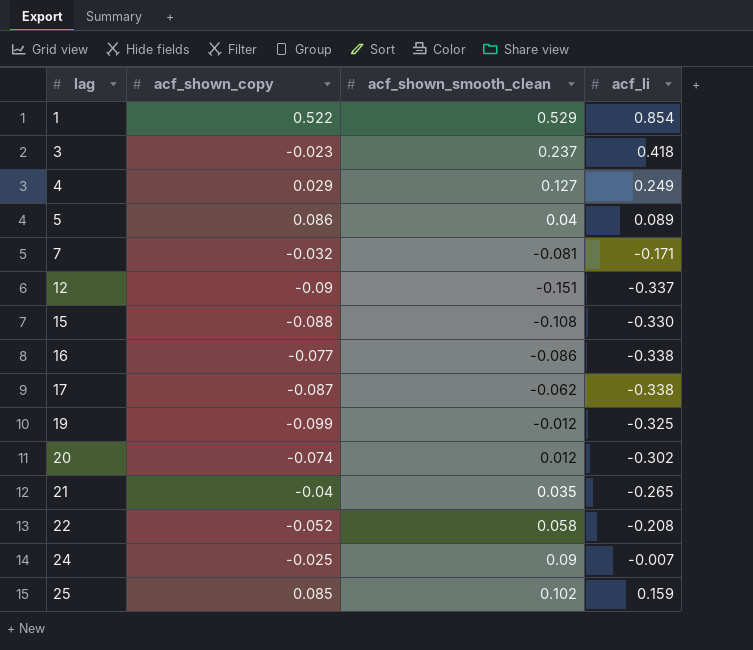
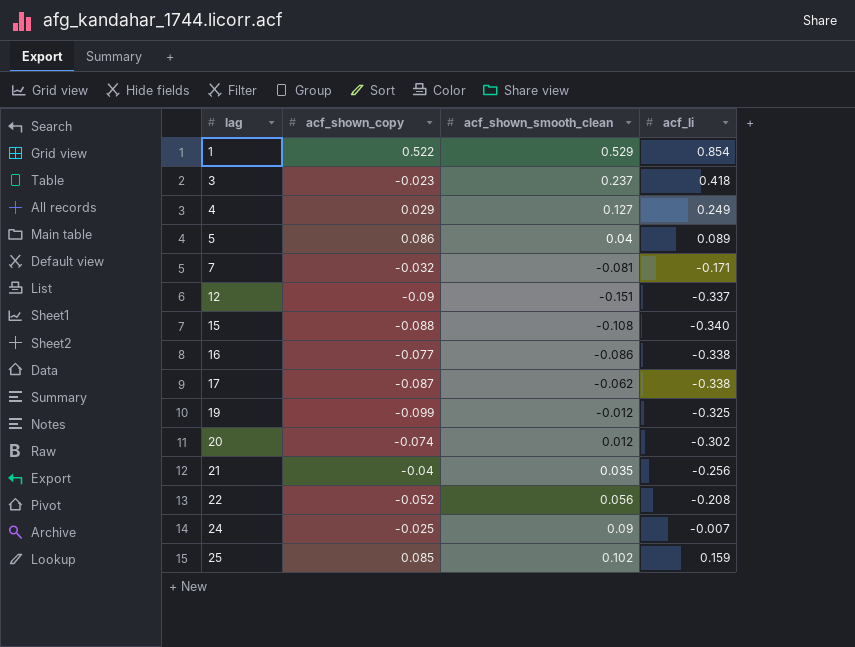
15 | acf_li: -0.330 -> -0.340
21 | acf_li: -0.265 -> -0.256
22 | acf_shown_smooth_clean: 0.058 -> 0.056

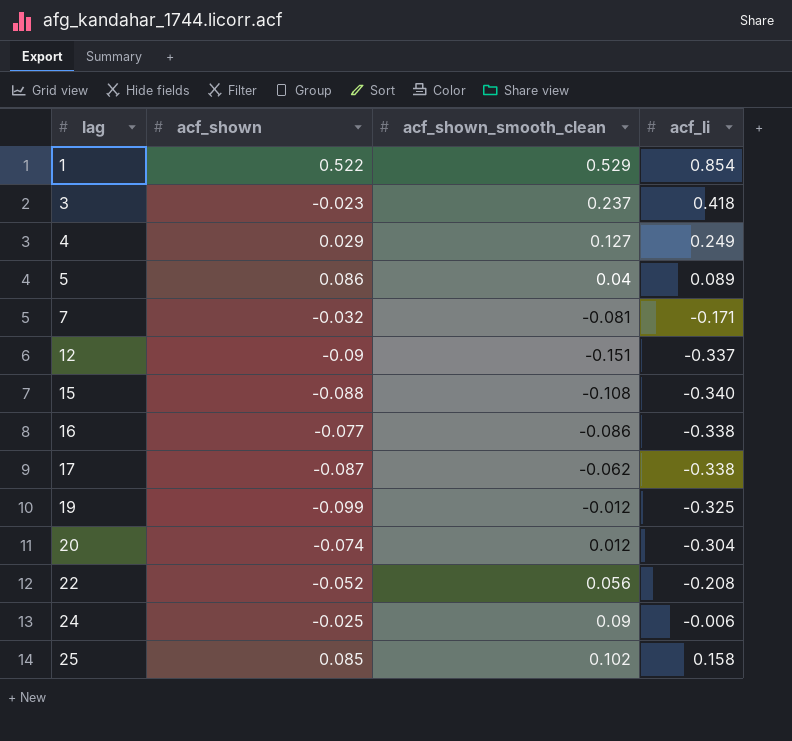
column name: acf_shown_copy -> acf_shown
row 21: -0.04 | 0.035 | -0.256 -> none
20 | acf_li: -0.302 -> -0.304
24 | acf_li: -0.007 -> -0.006
25 | acf_li: 0.159 -> 0.158

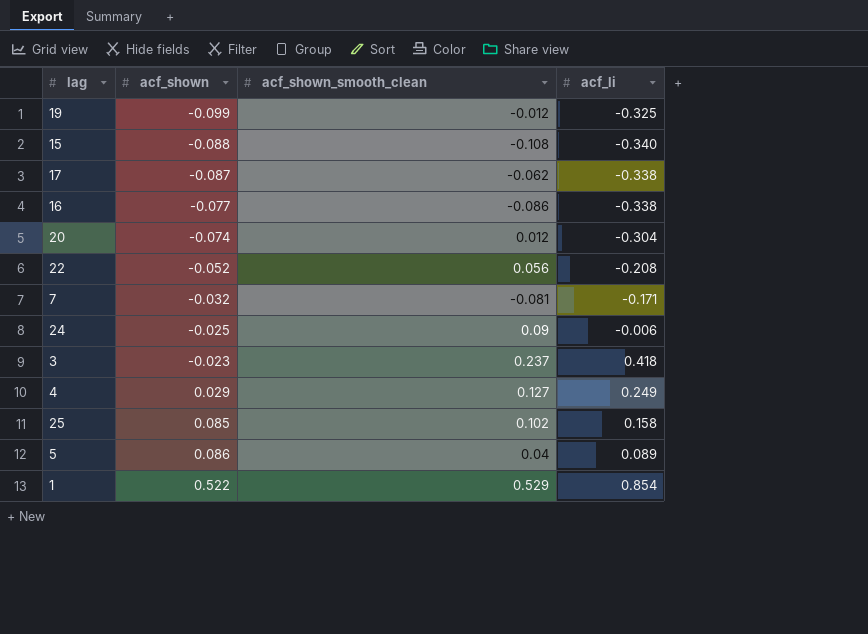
row order: lag ascending -> acf_shown ascending
row 12: -0.09 | -0.151 | -0.337 -> none

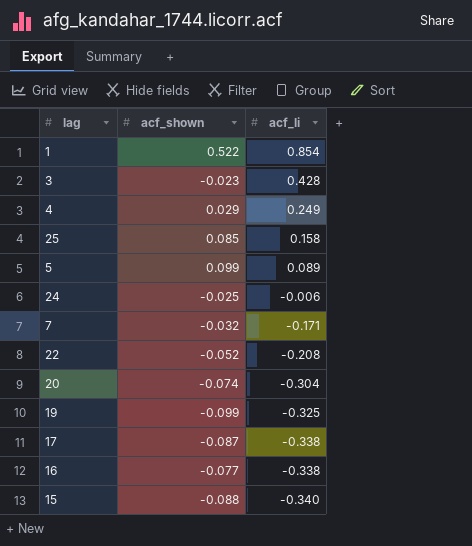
row order: acf_shown ascending -> acf_li descending
column acf_shown_smooth_clean | position: 3 -> none
3 | acf_li: 0.418 -> 0.428
5 | acf_shown: 0.086 -> 0.099

